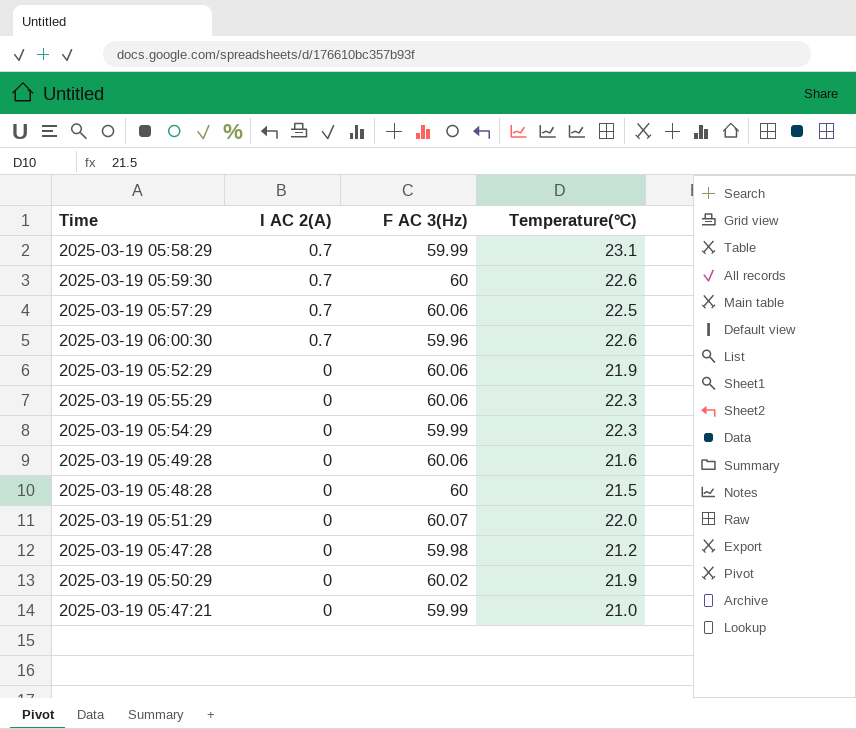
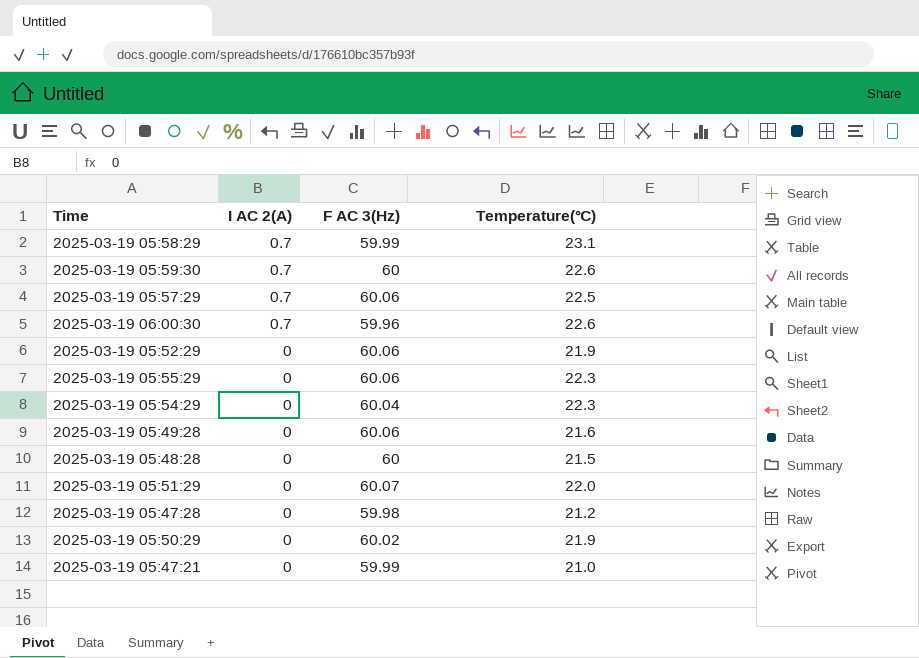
2025-03-19 05:54:29 | F AC 3(Hz): 59.99 -> 60.04

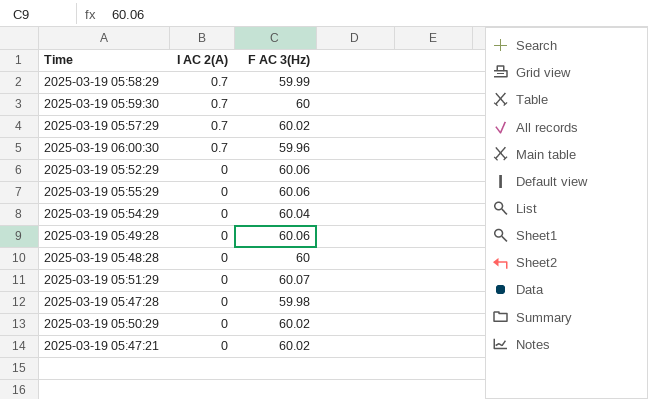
column Temperature(℃) | position: 4 -> none
2025-03-19 05:57:29 | F AC 3(Hz): 60.06 -> 60.02
2025-03-19 05:47:21 | F AC 3(Hz): 59.99 -> 60.02

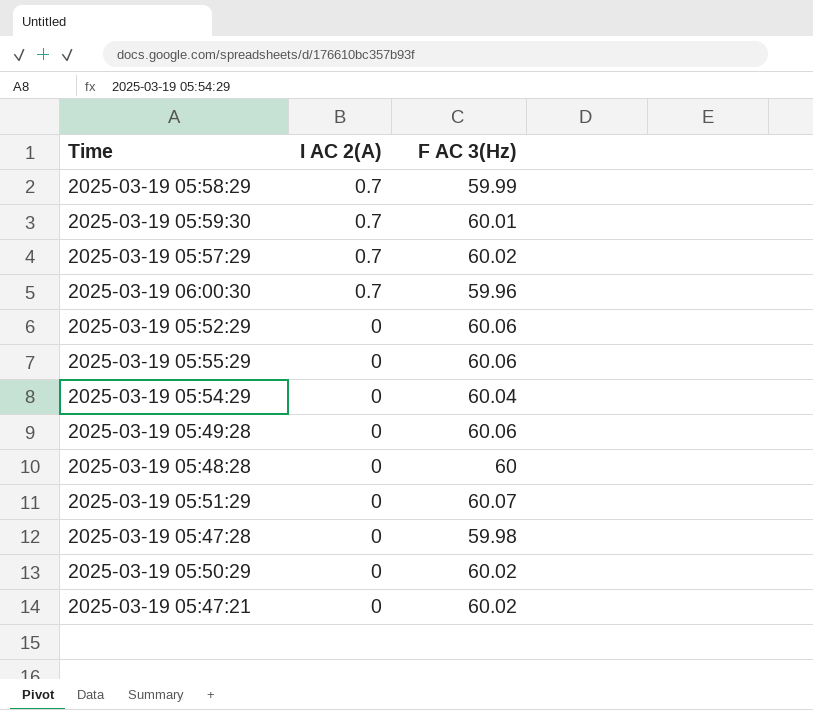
2025-03-19 05:59:30 | F AC 3(Hz): 60 -> 60.01

